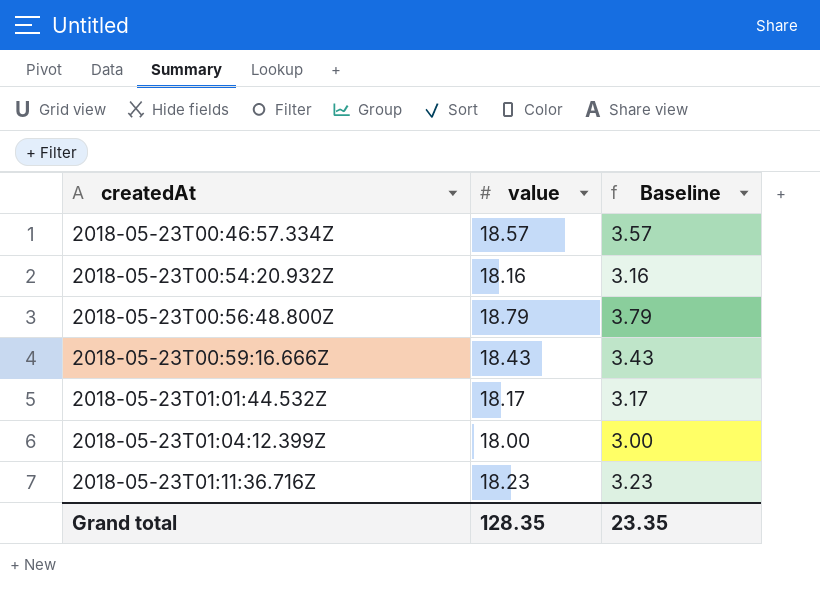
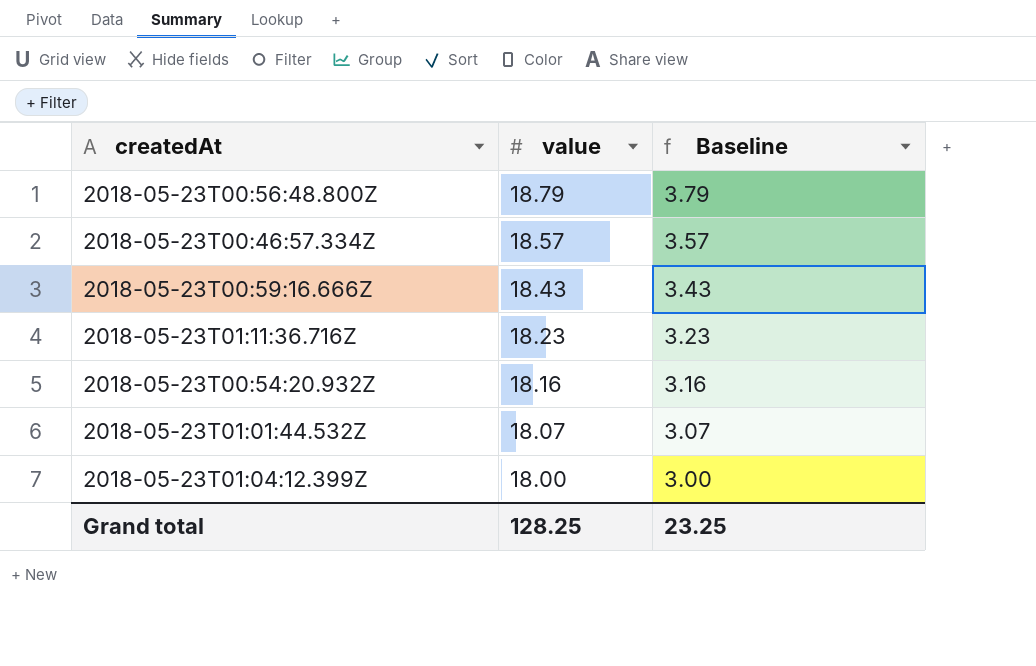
row order: createdAt ascending -> value descending
2018-05-23T01:01:44.532Z | value: 18.17 -> 18.07
2018-05-23T01:01:44.532Z | Baseline: 3.17 -> 3.07
Grand total | value: 128.35 -> 128.25
Grand total | Baseline: 23.35 -> 23.25

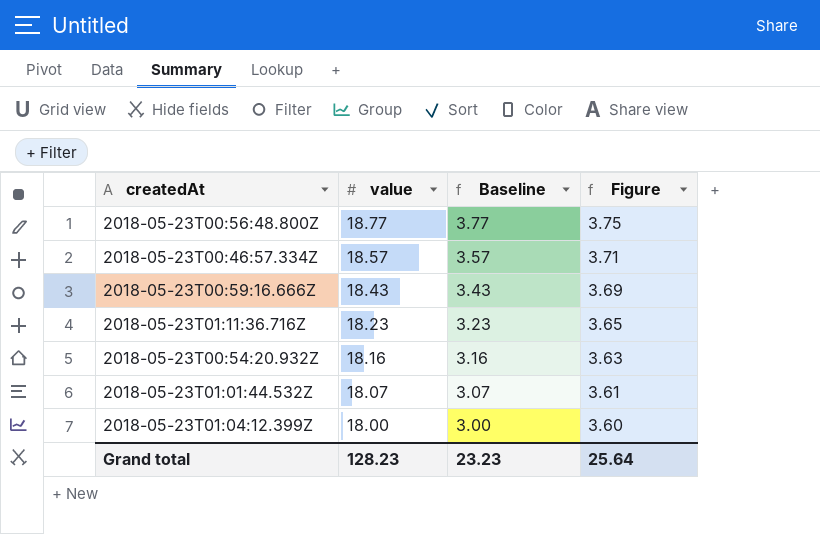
column Figure | formula: none -> [value] * 0.2
2018-05-23T00:56:48.800Z | value: 18.79 -> 18.77
2018-05-23T00:56:48.800Z | Baseline: 3.79 -> 3.77
Grand total | value: 128.25 -> 128.23
Grand total | Baseline: 23.25 -> 23.23

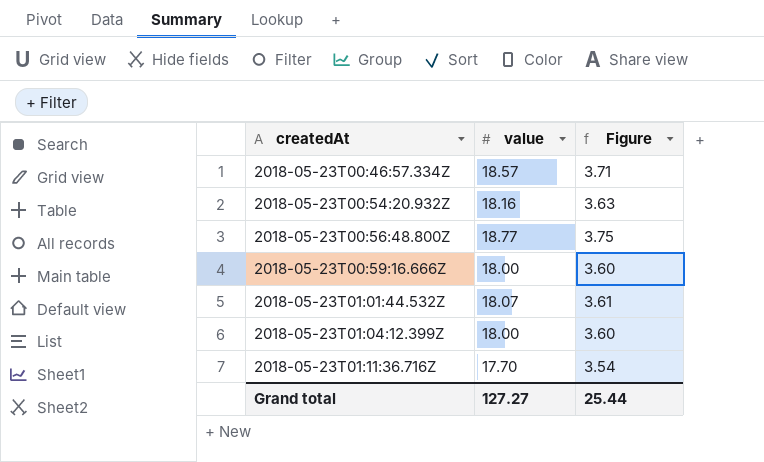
row order: value descending -> createdAt ascending
column Baseline | formula: [value] - 15 -> none
2018-05-23T00:59:16.666Z | value: 18.43 -> 18.00
2018-05-23T00:59:16.666Z | Figure: 3.69 -> 3.60
2018-05-23T01:11:36.716Z | value: 18.23 -> 17.70
2018-05-23T01:11:36.716Z | Figure: 3.65 -> 3.54
Grand total | value: 128.23 -> 127.27
Grand total | Figure: 25.64 -> 25.44

